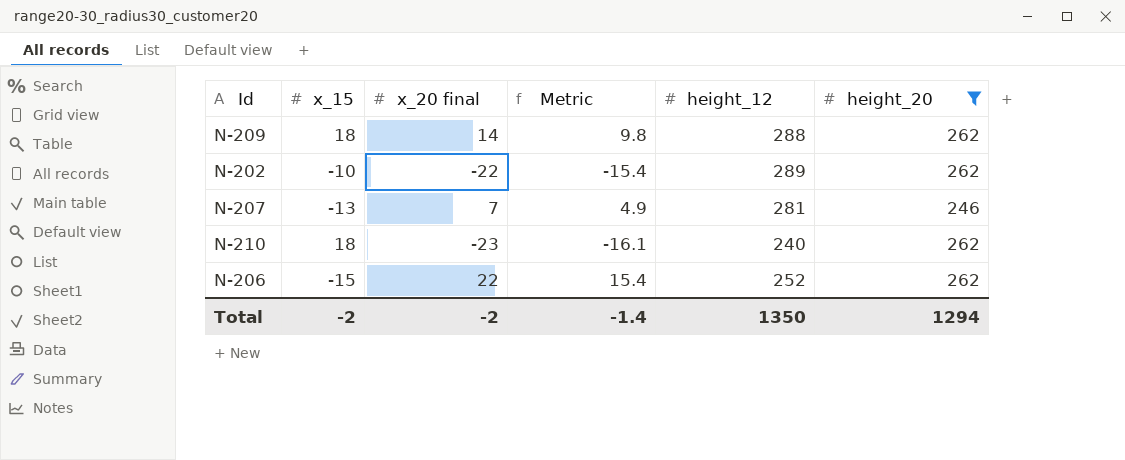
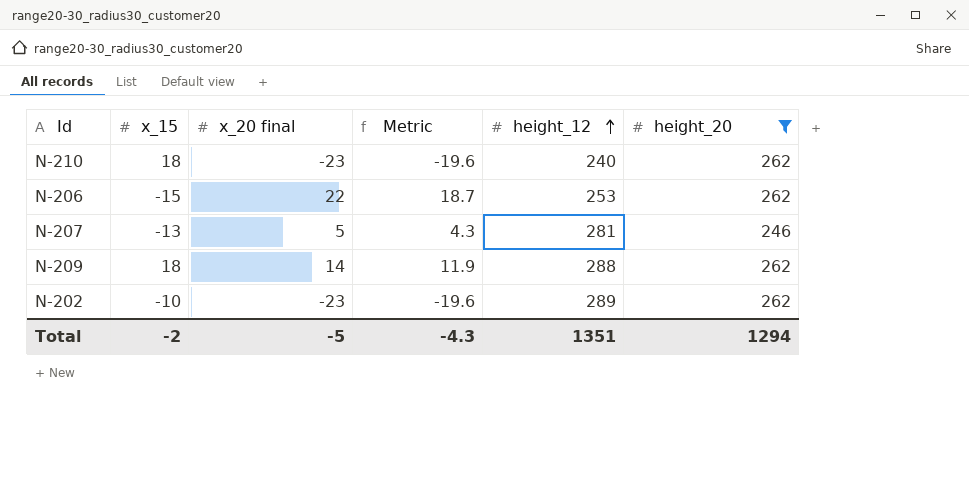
row order: none -> height_12 ascending
column Metric | formula: [x_20 final] * 0.7 -> [x_20 final] * 0.85
N-206 | height_12: 252 -> 253
N-207 | x_20 final: 7 -> 5
N-202 | x_20 final: -22 -> -23
Total | x_20 final: -2 -> -5
Total | Metric: -1.4 -> -4.3
Total | height_12: 1350 -> 1351

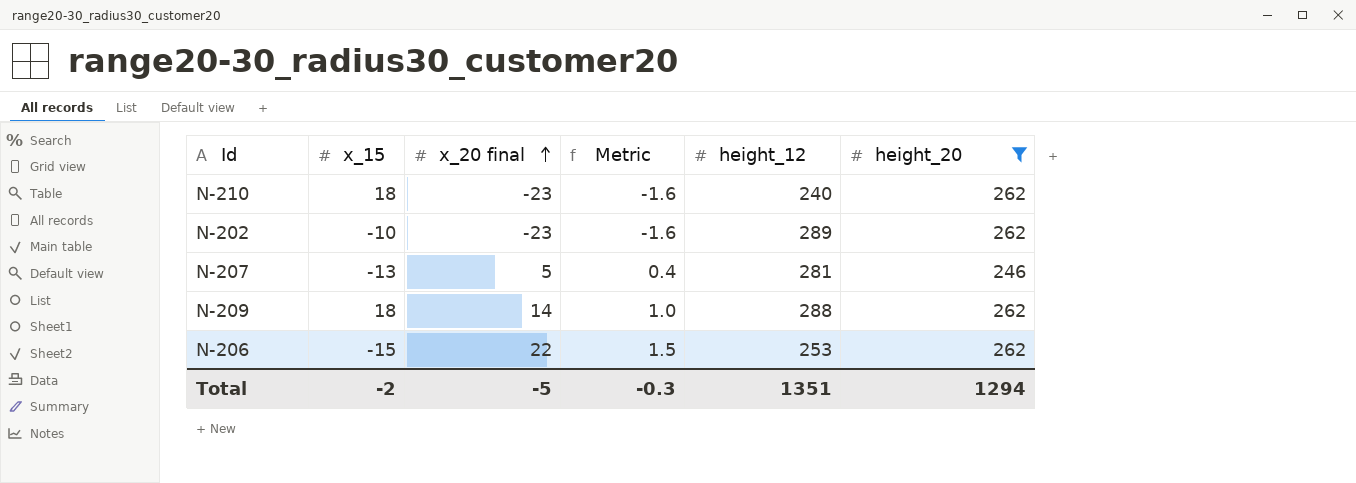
row order: height_12 ascending -> x_20 final ascending
column Metric | formula: [x_20 final] * 0.85 -> [x_20 final] * 0.07
Total | Metric: -4.3 -> -0.3

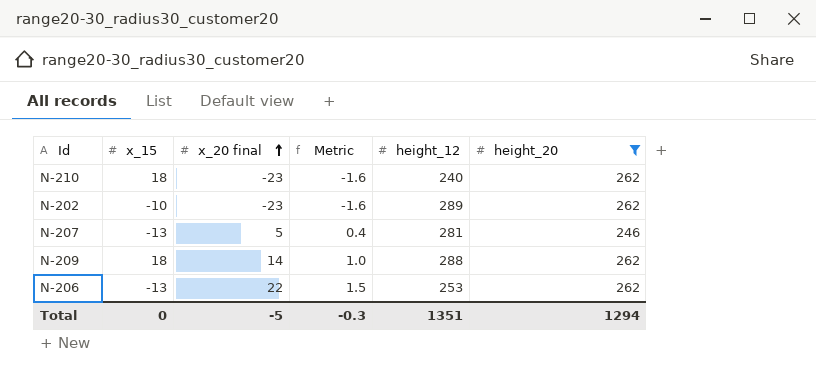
N-206 | x_15: -15 -> -13
Total | x_15: -2 -> 0

